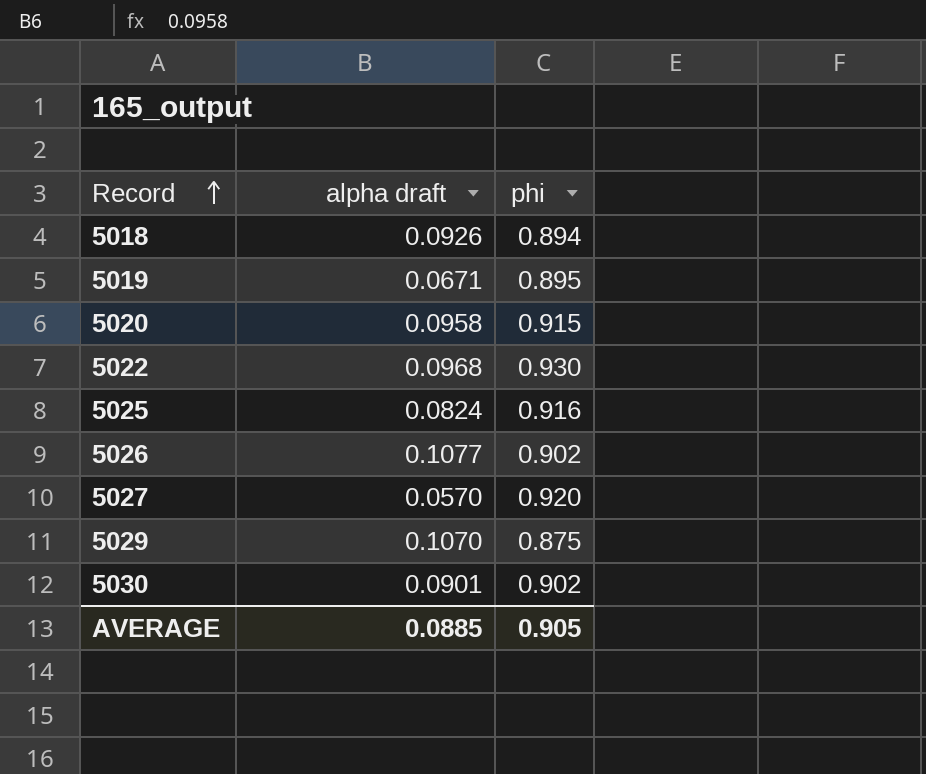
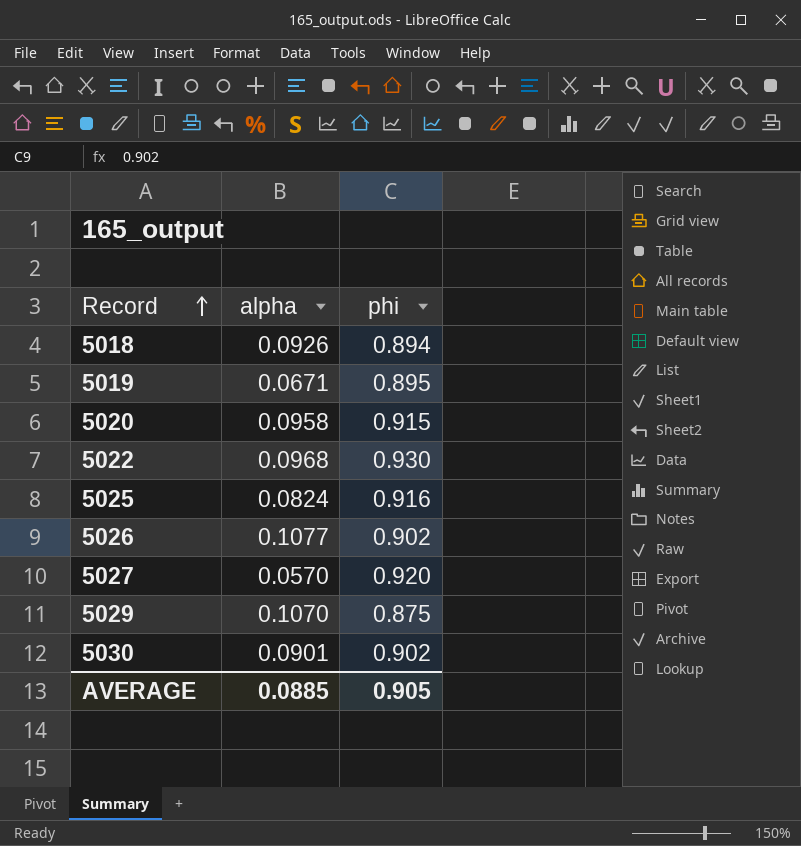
column name: alpha draft -> alpha

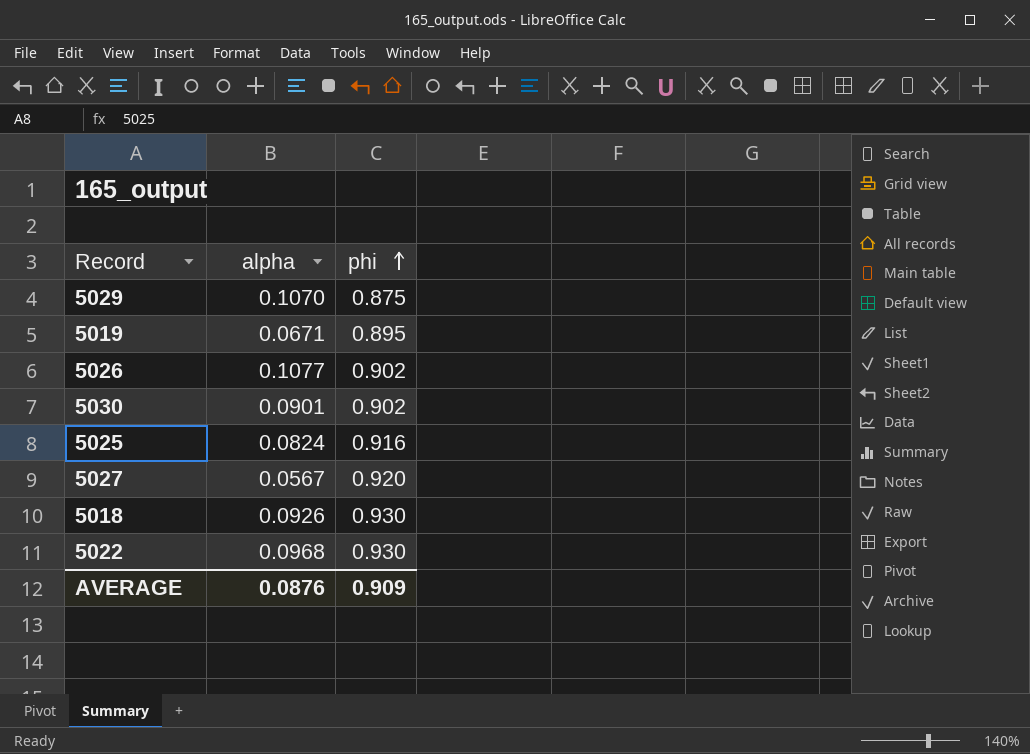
row order: Record ascending -> phi ascending
row 5020: 0.0958 | 0.915 -> none
5027 | alpha: 0.0570 -> 0.0567
5018 | phi: 0.894 -> 0.930
AVERAGE | alpha: 0.0885 -> 0.0876
AVERAGE | phi: 0.905 -> 0.909

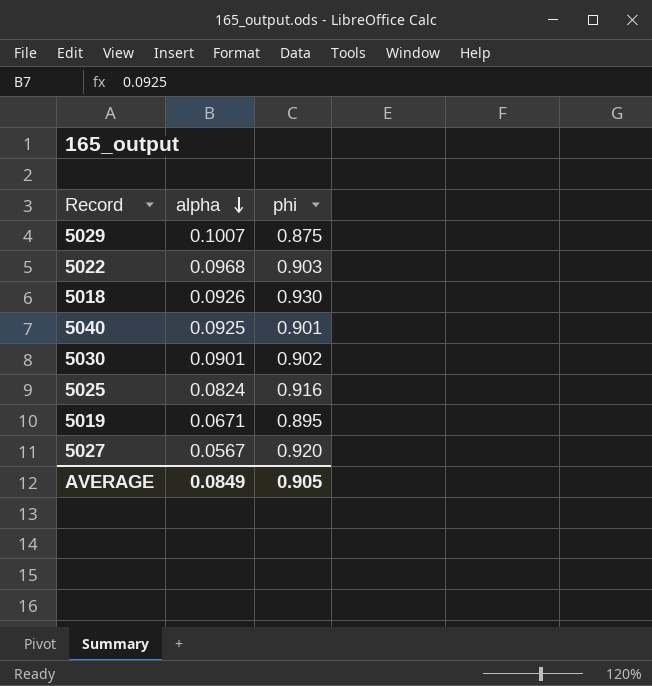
row order: phi ascending -> alpha descending
row 5026: 0.1077 | 0.902 -> none
5029 | alpha: 0.1070 -> 0.1007
5022 | phi: 0.930 -> 0.903
row 5040: none -> 0.0925 | 0.901
AVERAGE | alpha: 0.0876 -> 0.0849
AVERAGE | phi: 0.909 -> 0.905

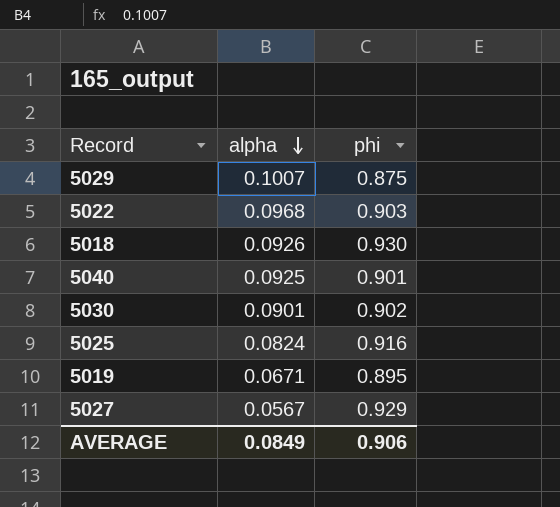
5027 | phi: 0.920 -> 0.929
AVERAGE | phi: 0.905 -> 0.906

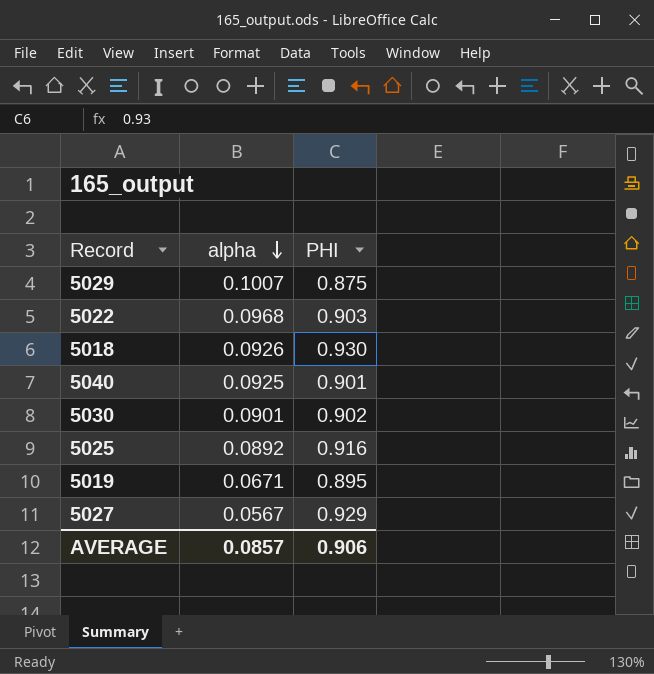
column name: phi -> PHI
5025 | alpha: 0.0824 -> 0.0892
AVERAGE | alpha: 0.0849 -> 0.0857

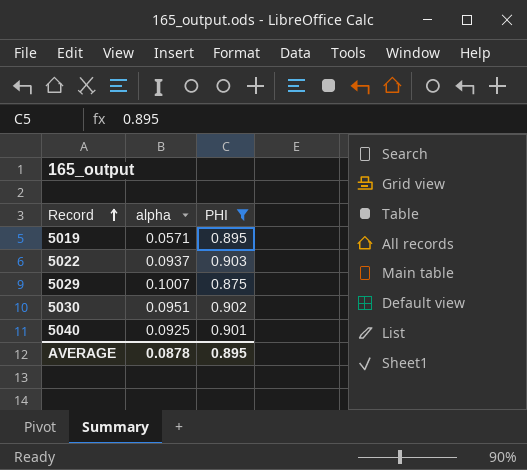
filter: none -> PHI <= 0.903
row order: alpha descending -> Record ascending
5019 | alpha: 0.0671 -> 0.0571
5022 | alpha: 0.0968 -> 0.0937
5030 | alpha: 0.0901 -> 0.0951
AVERAGE | alpha: 0.0857 -> 0.0878
AVERAGE | PHI: 0.906 -> 0.895

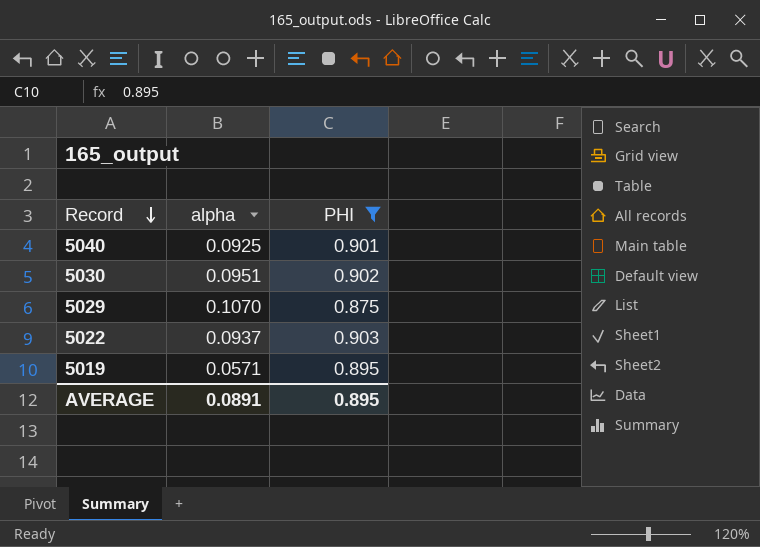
row order: Record ascending -> Record descending
5029 | alpha: 0.1007 -> 0.1070
AVERAGE | alpha: 0.0878 -> 0.0891

